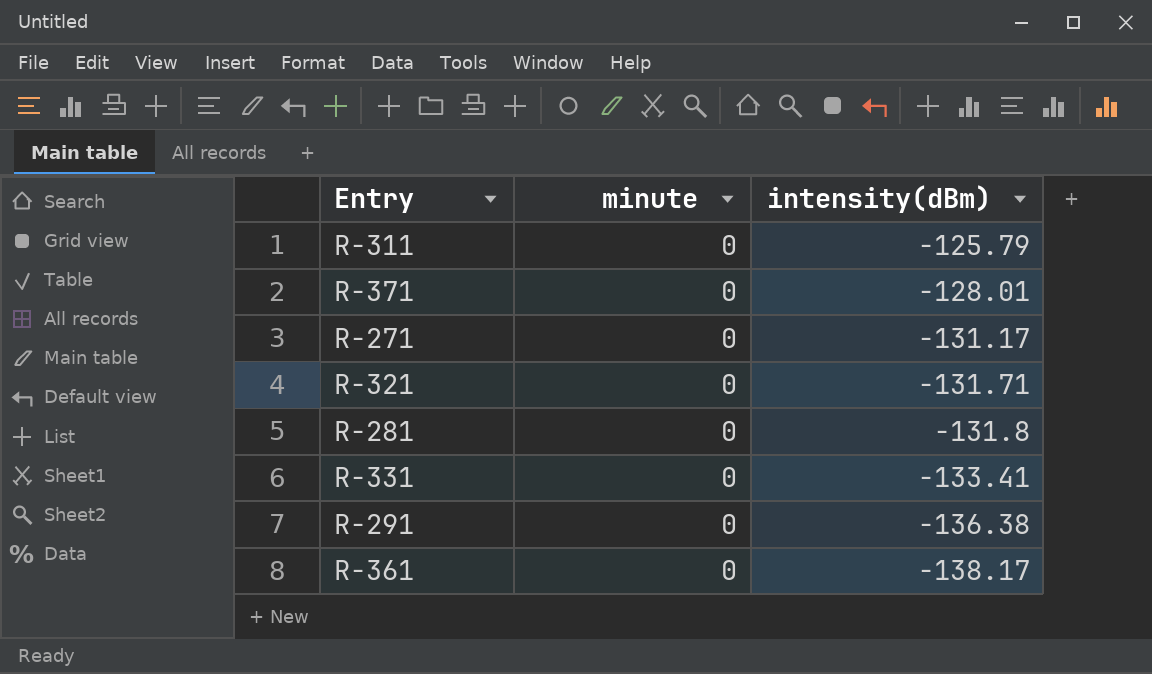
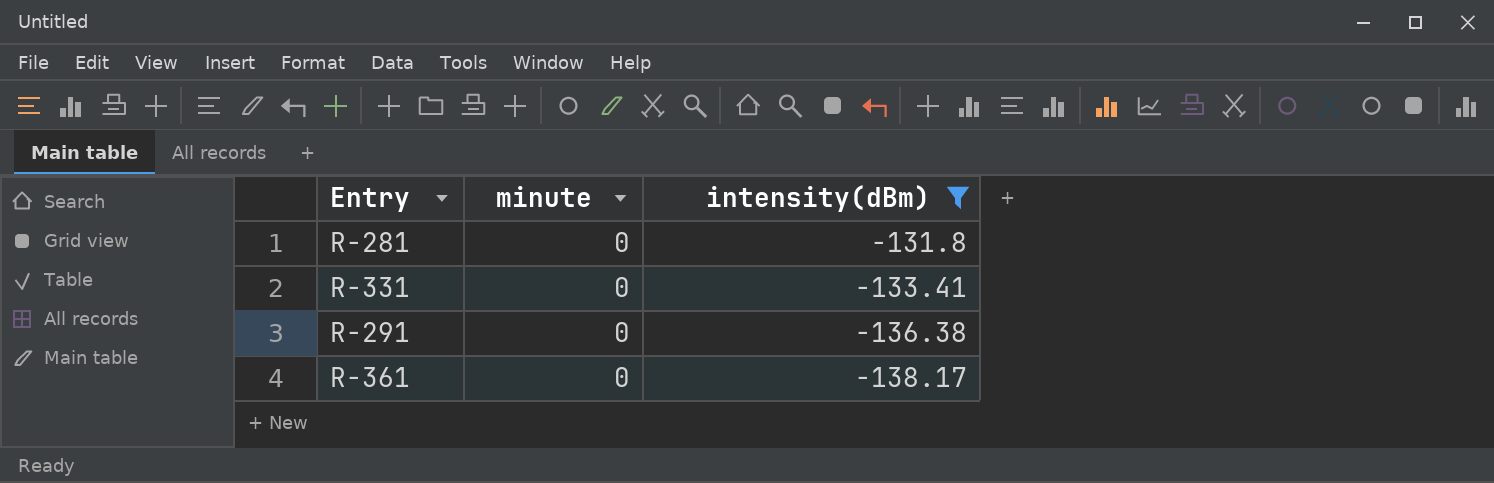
filter: none -> intensity(dBm) <= -131.8

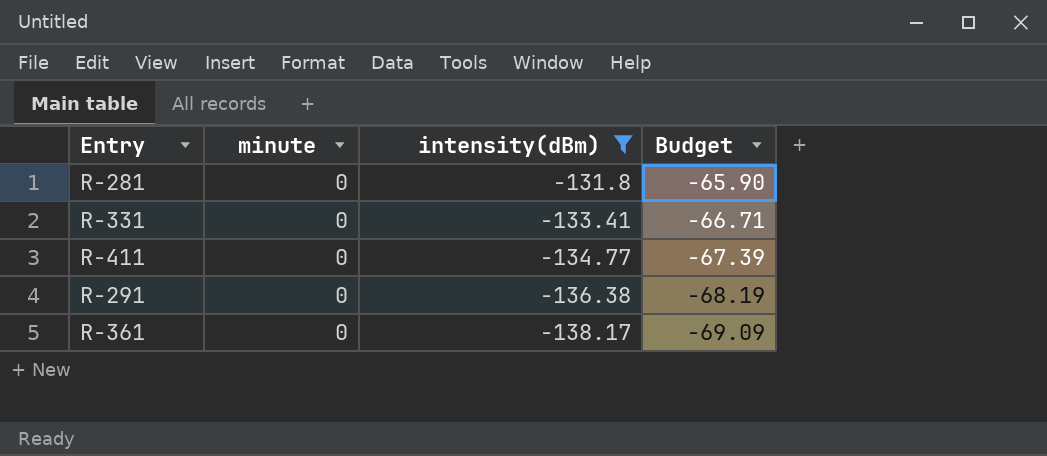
column Budget | formula: none -> [intensity(dBm)] * 0.5
row R-411: none -> 0 | -134.77 | -67.39

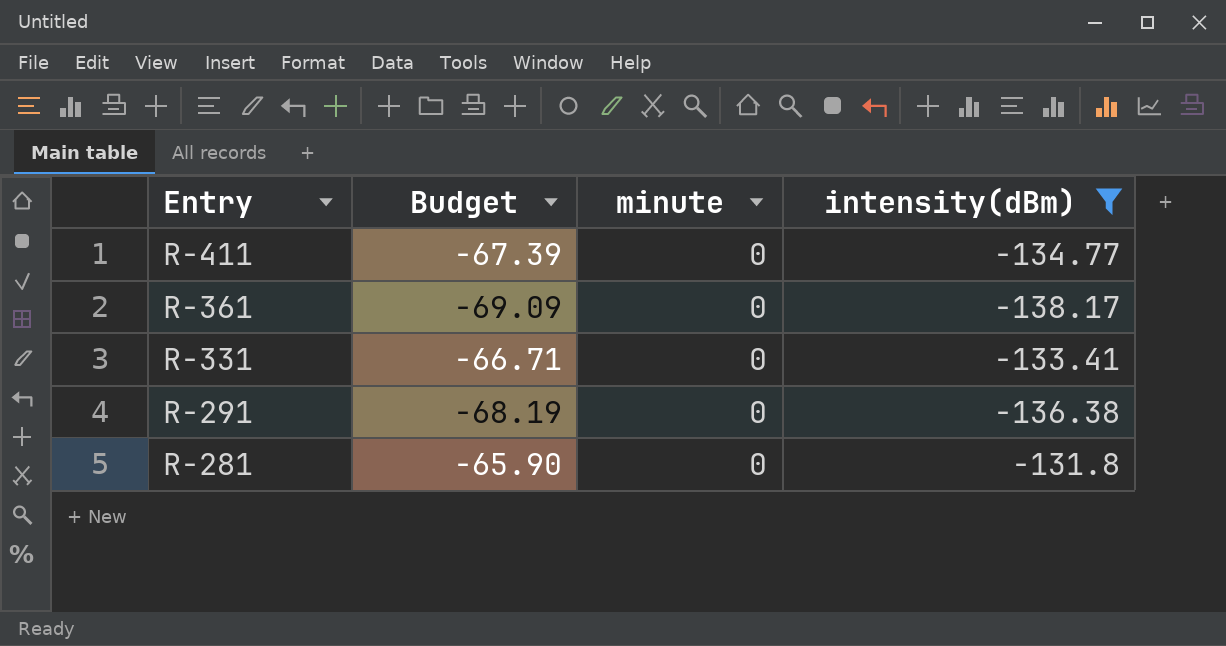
row order: intensity(dBm) descending -> Entry descending
column Budget | position: 4 -> 2

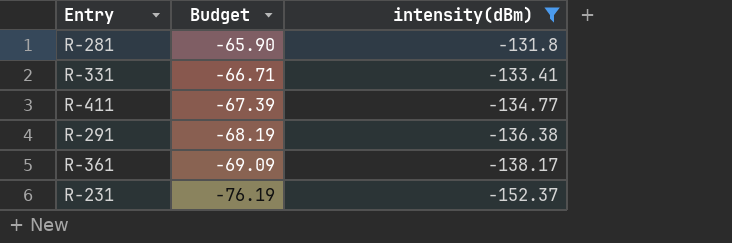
row order: Entry descending -> Budget descending
column minute | position: 3 -> none
row R-231: none -> -76.19 | -152.37

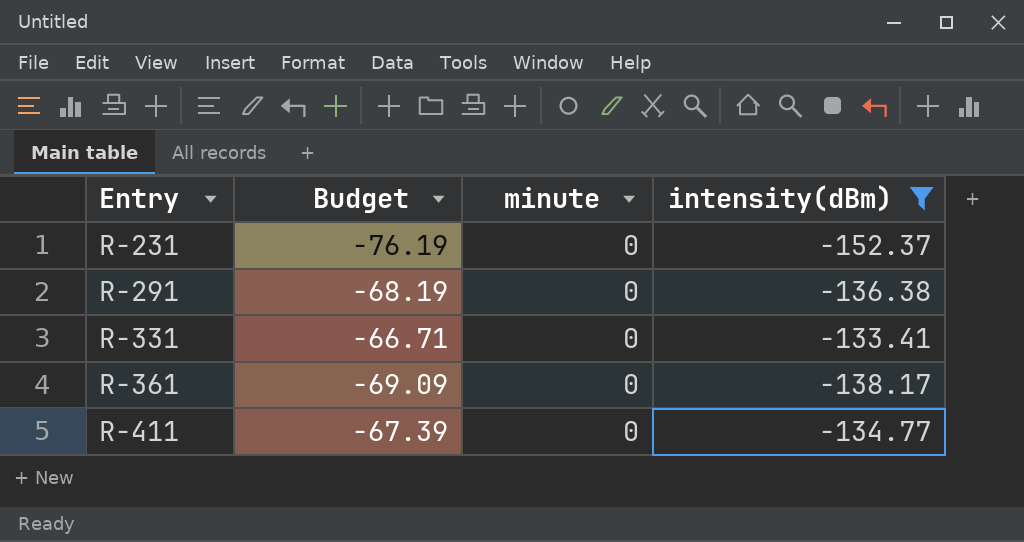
row order: Budget descending -> Entry ascending
column minute | position: none -> 3
row R-281: -65.90 | -131.8 -> none

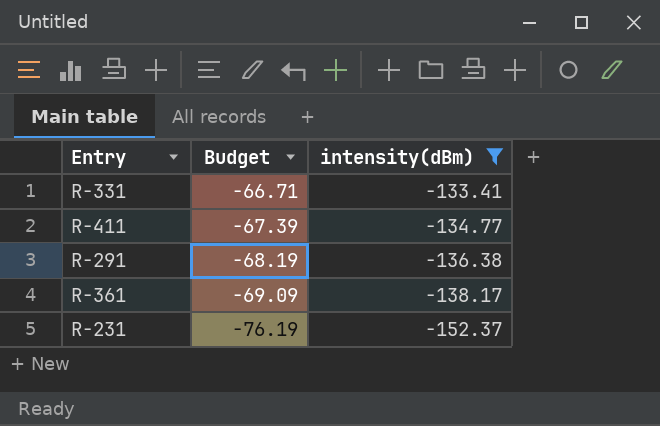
row order: Entry ascending -> Budget descending
column minute | position: 3 -> none

